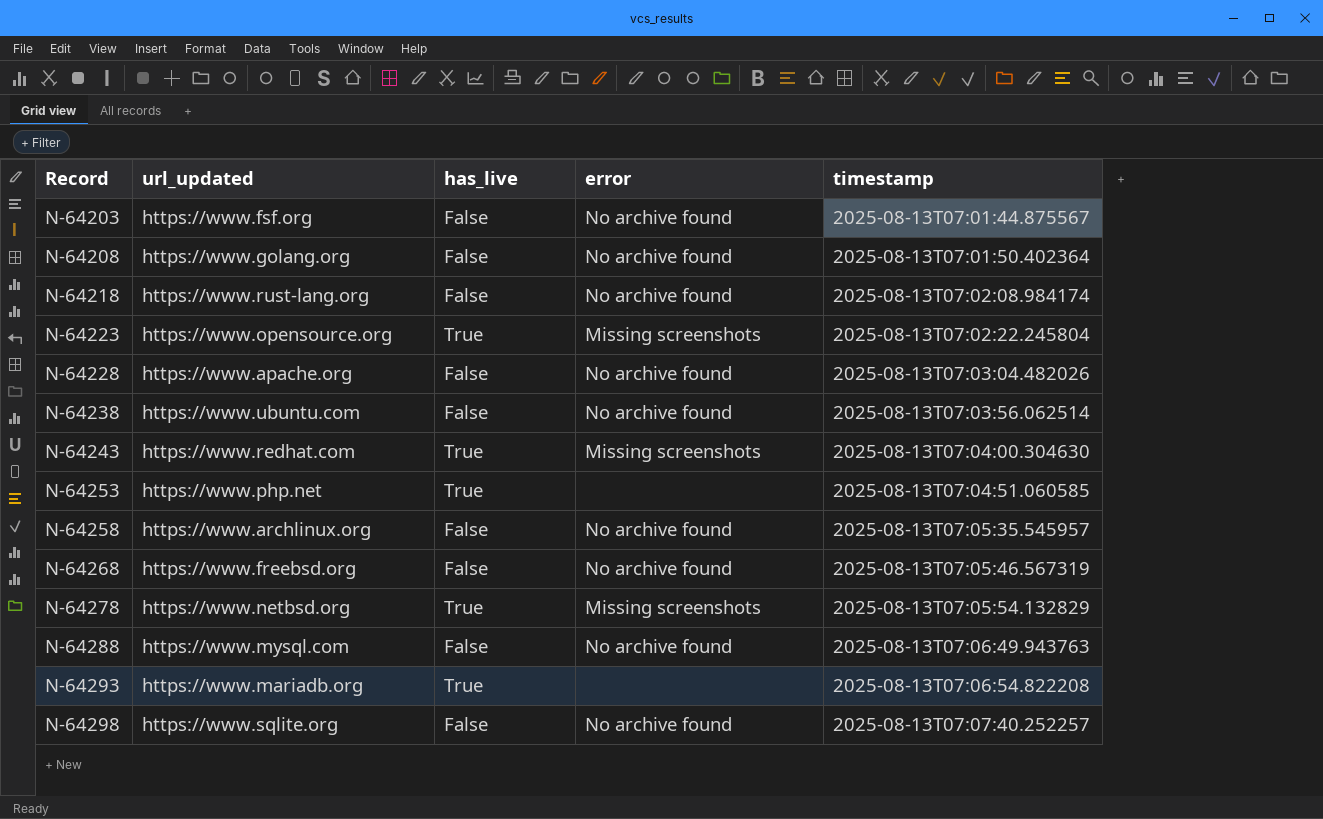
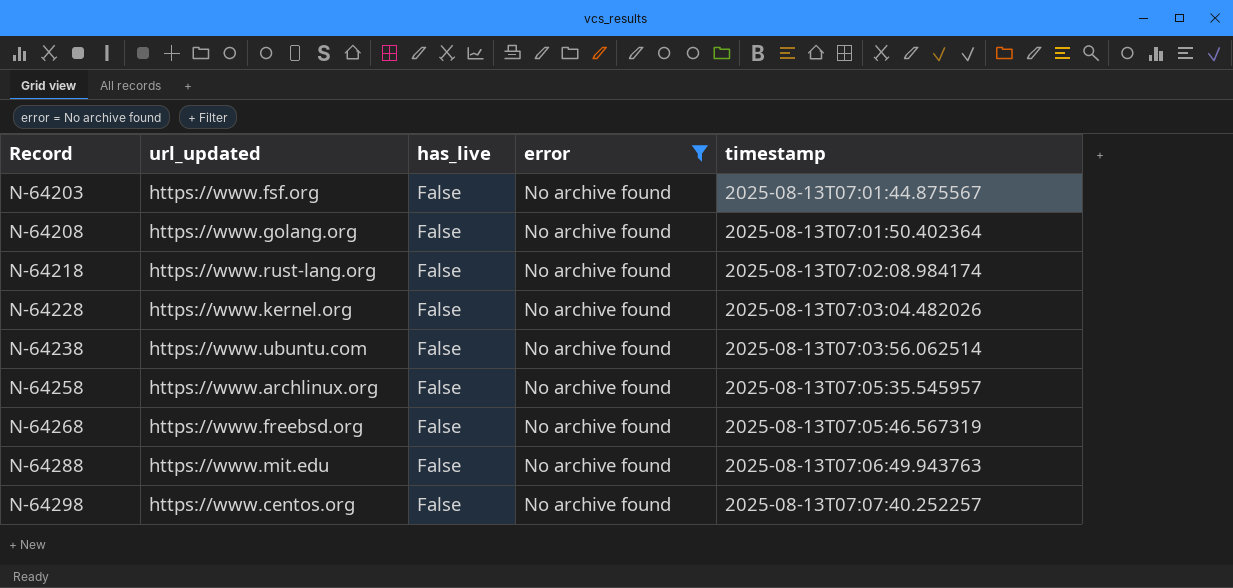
filter: none -> error = No archive found
N-64228 | url_updated: https://www.apache.org -> https://www.kernel.org
N-64288 | url_updated: https://www.mysql.com -> https://www.mit.edu
N-64298 | url_updated: https://www.sqlite.org -> https://www.centos.org

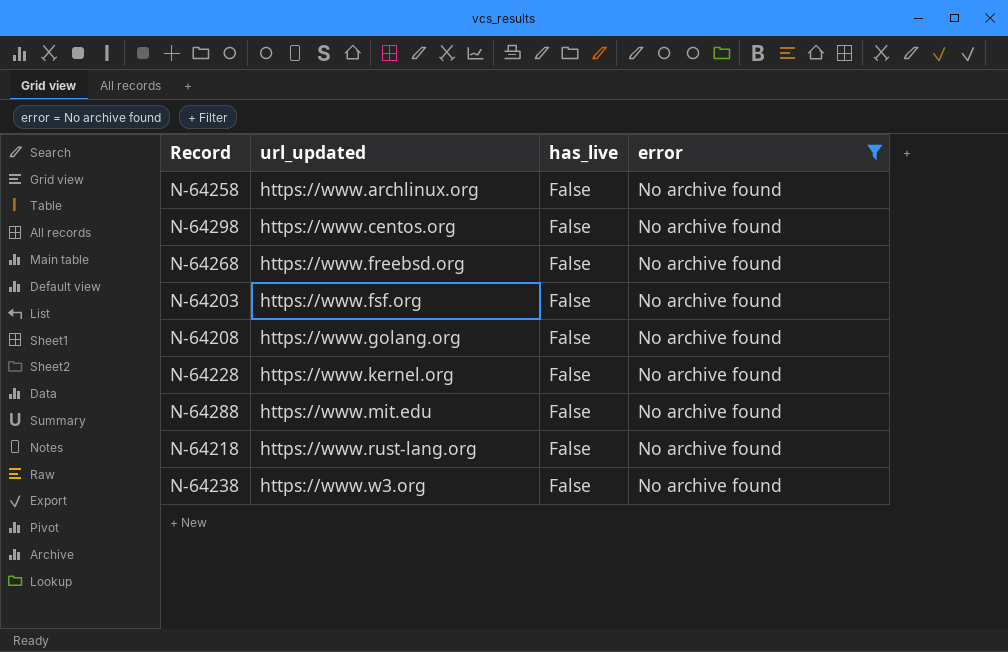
row order: Record ascending -> url_updated ascending
column timestamp | position: 5 -> none
N-64238 | url_updated: https://www.ubuntu.com -> https://www.w3.org

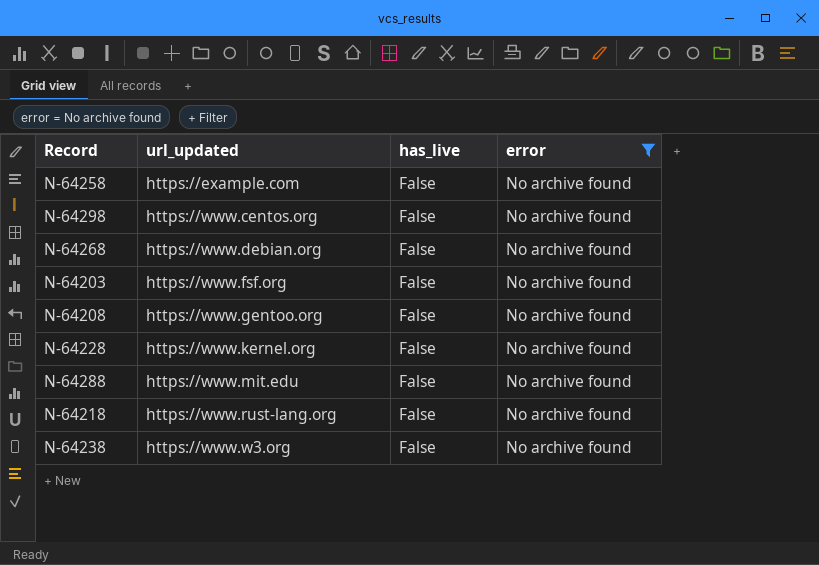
N-64258 | url_updated: https://www.archlinux.org -> https://example.com
N-64268 | url_updated: https://www.freebsd.org -> https://www.debian.org
N-64208 | url_updated: https://www.golang.org -> https://www.gentoo.org

